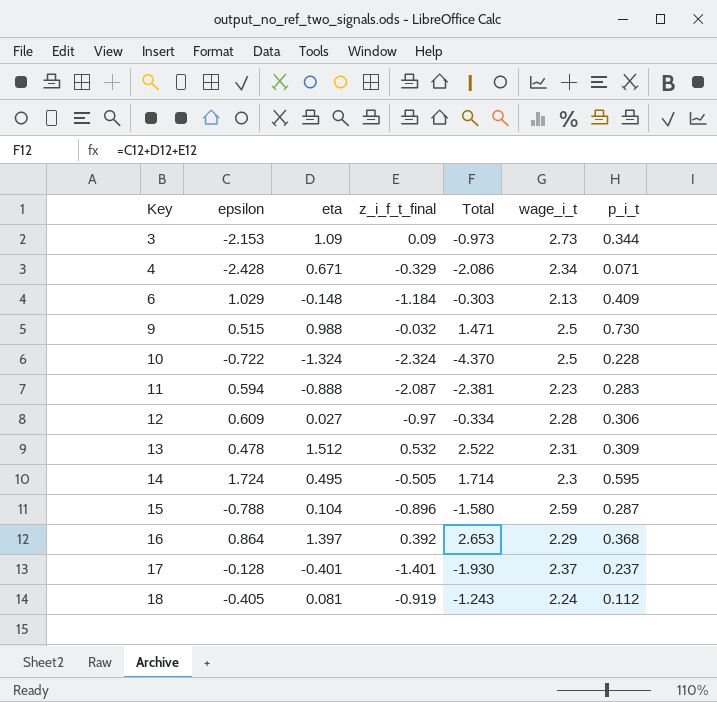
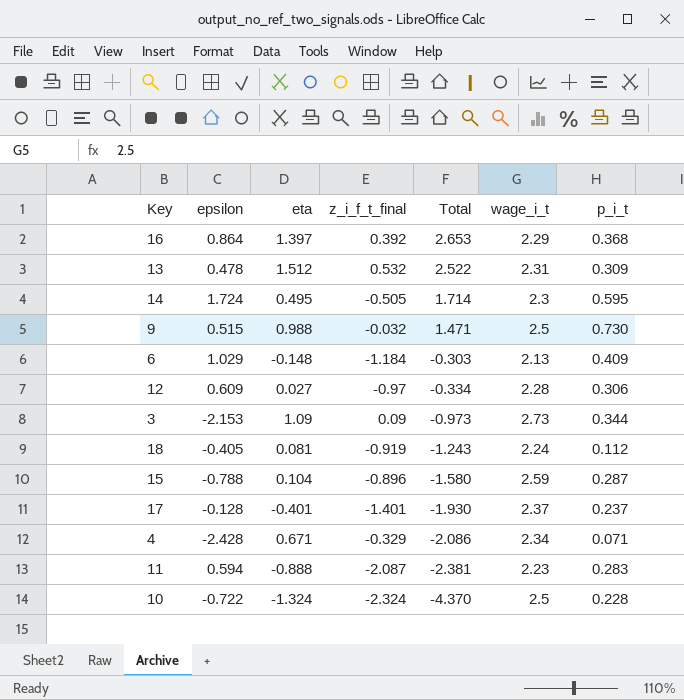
row order: Key ascending -> Total descending

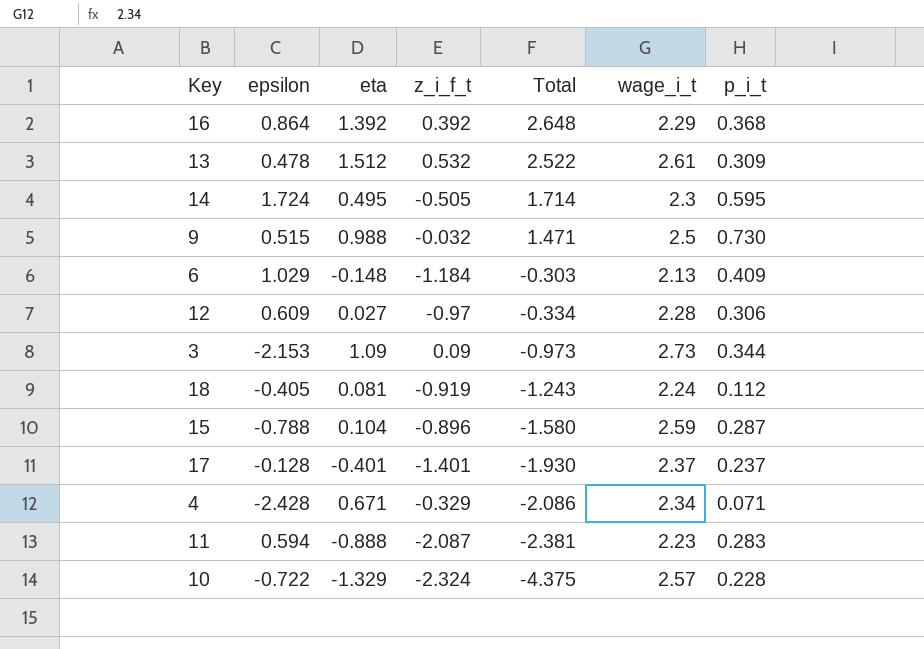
column name: z_i_f_t_final -> z_i_f_t
16 | eta: 1.397 -> 1.392
16 | Total: 2.653 -> 2.648
13 | wage_i_t: 2.31 -> 2.61
10 | eta: -1.324 -> -1.329
10 | Total: -4.370 -> -4.375
10 | wage_i_t: 2.5 -> 2.57

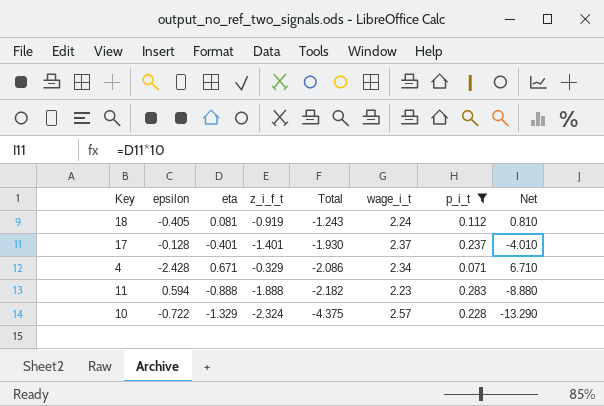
filter: none -> p_i_t <= 0.283
column Net | formula: none -> [eta] * 10
11 | z_i_f_t: -2.087 -> -1.888
11 | Total: -2.381 -> -2.182

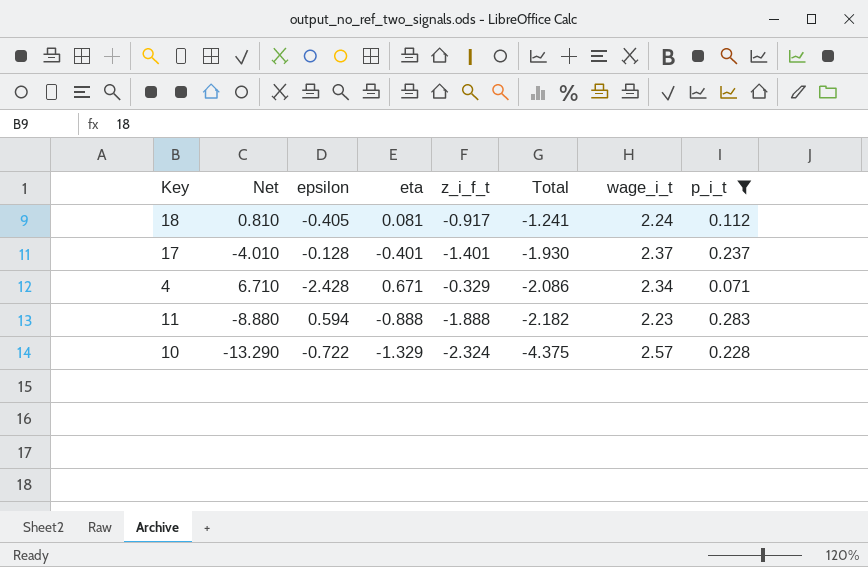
column Net | position: 8 -> 2
18 | z_i_f_t: -0.919 -> -0.917
18 | Total: -1.243 -> -1.241

